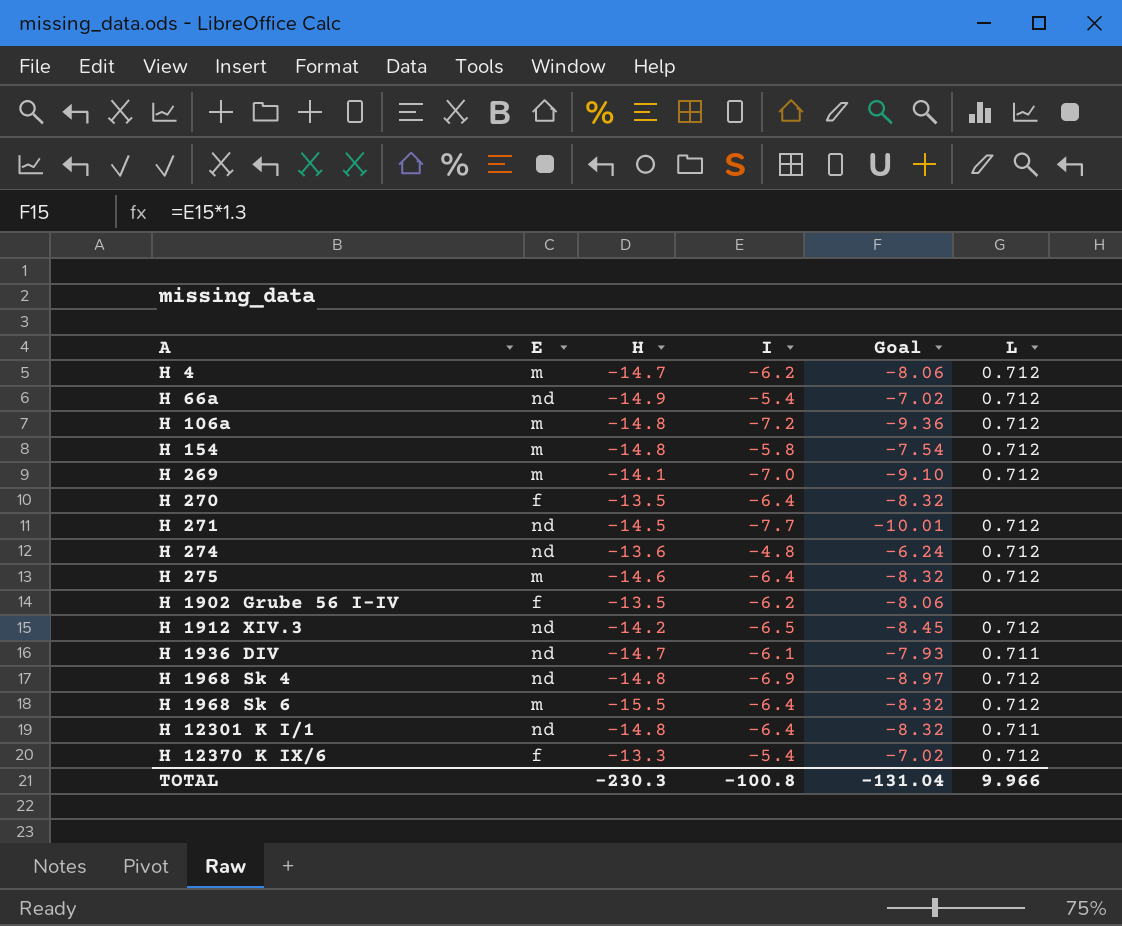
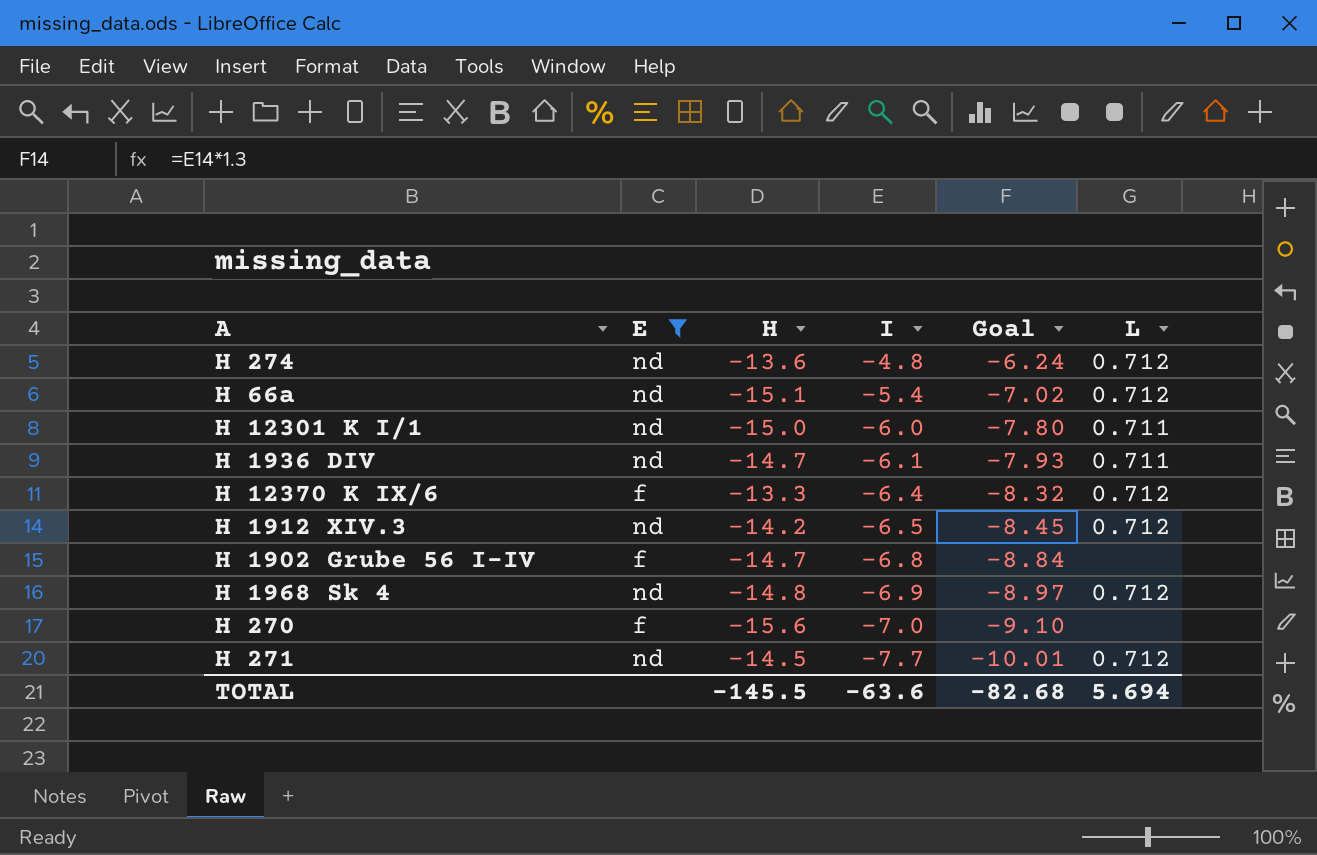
filter: none -> E != m
row order: A ascending -> I descending
H 66a | H: -14.9 -> -15.1
H 12301 K I/1 | H: -14.8 -> -15.0
H 12301 K I/1 | I: -6.4 -> -6.0
H 12301 K I/1 | Goal: -8.32 -> -7.80
H 12370 K IX/6 | I: -5.4 -> -6.4
H 12370 K IX/6 | Goal: -7.02 -> -8.32
H 1902 Grube 56 I-IV | H: -13.5 -> -14.7
H 1902 Grube 56 I-IV | I: -6.2 -> -6.8
H 1902 Grube 56 I-IV | Goal: -8.06 -> -8.84
H 270 | H: -13.5 -> -15.6
H 270 | I: -6.4 -> -7.0
H 270 | Goal: -8.32 -> -9.10
TOTAL | H: -230.3 -> -145.5
TOTAL | I: -100.8 -> -63.6
TOTAL | Goal: -131.04 -> -82.68
TOTAL | L: 9.966 -> 5.694

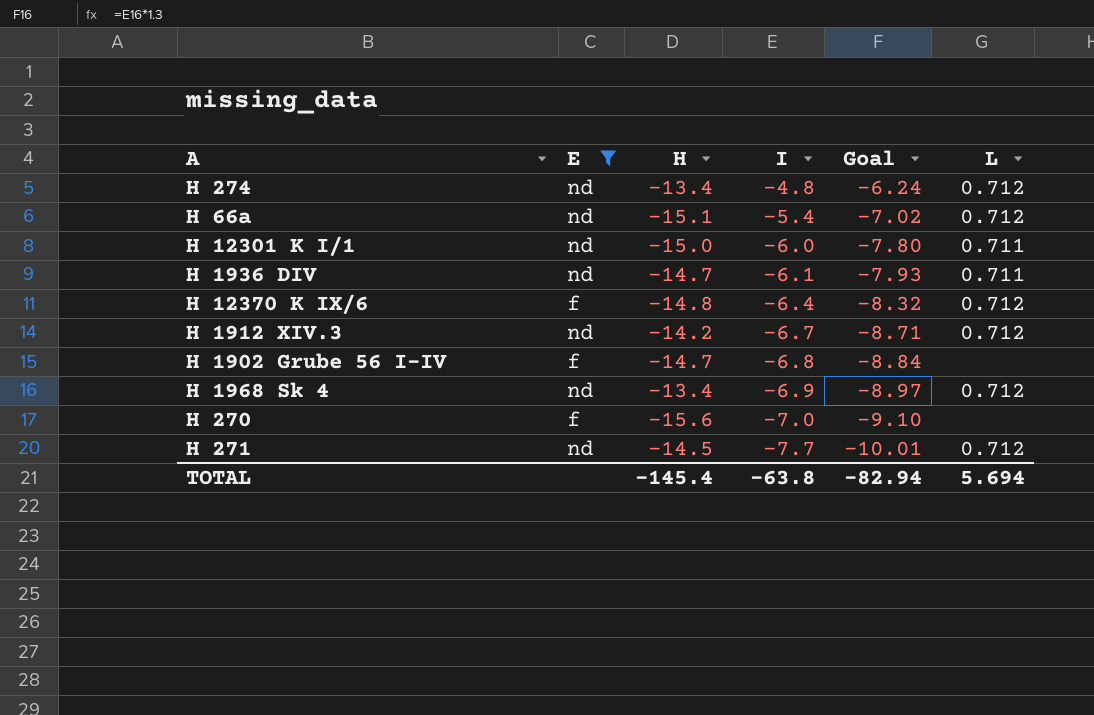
H 274 | H: -13.6 -> -13.4
H 12370 K IX/6 | H: -13.3 -> -14.8
H 1912 XIV.3 | I: -6.5 -> -6.7
H 1912 XIV.3 | Goal: -8.45 -> -8.71
H 1968 Sk 4 | H: -14.8 -> -13.4
TOTAL | H: -145.5 -> -145.4
TOTAL | I: -63.6 -> -63.8
TOTAL | Goal: -82.68 -> -82.94

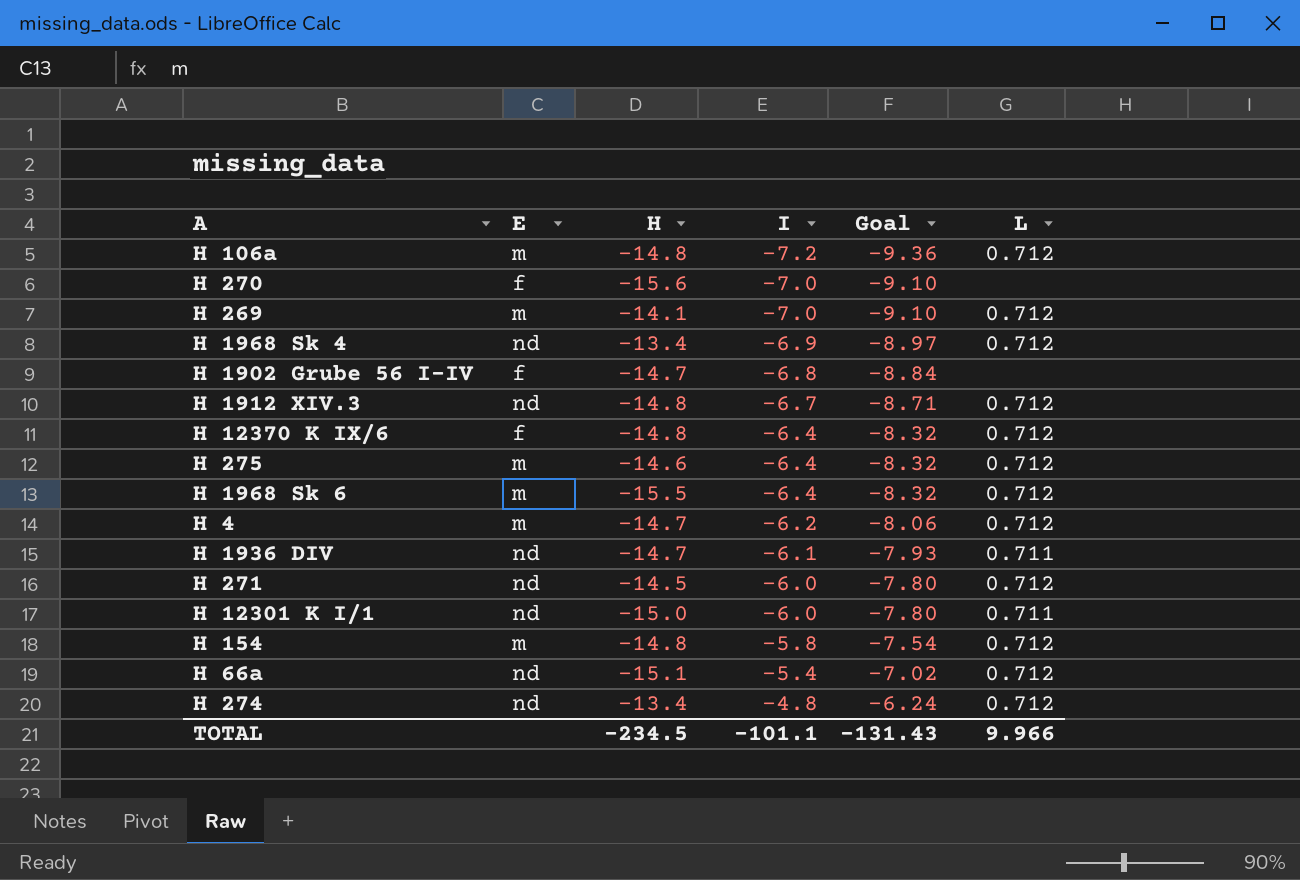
filter: E != m -> none
row order: I descending -> I ascending
H 1912 XIV.3 | H: -14.2 -> -14.8
H 271 | I: -7.7 -> -6.0
H 271 | Goal: -10.01 -> -7.80
TOTAL | H: -145.4 -> -234.5
TOTAL | I: -63.8 -> -101.1
TOTAL | Goal: -82.94 -> -131.43
TOTAL | L: 5.694 -> 9.966

